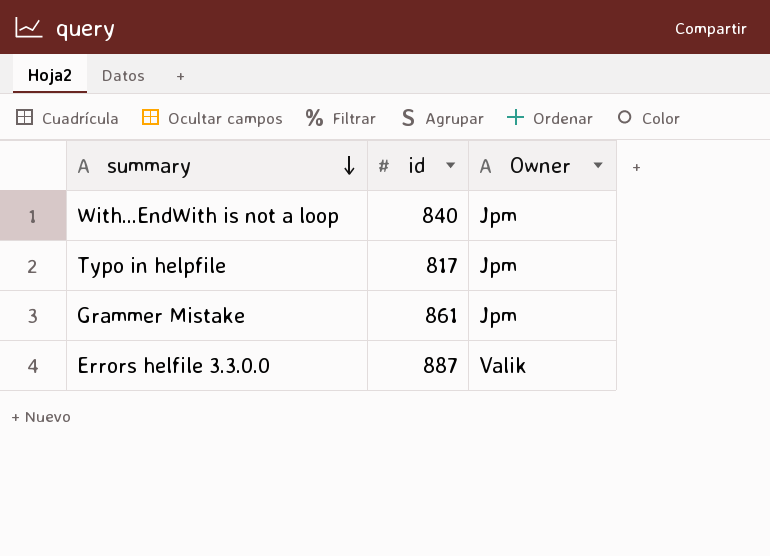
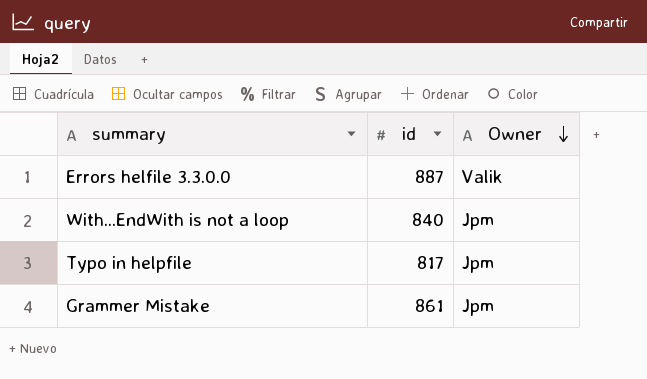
row order: summary descending -> Owner descending

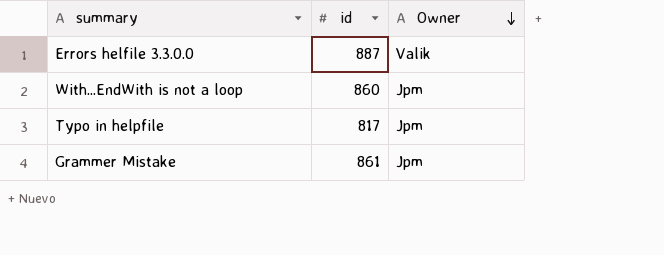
With...EndWith is not a loop | id: 840 -> 860

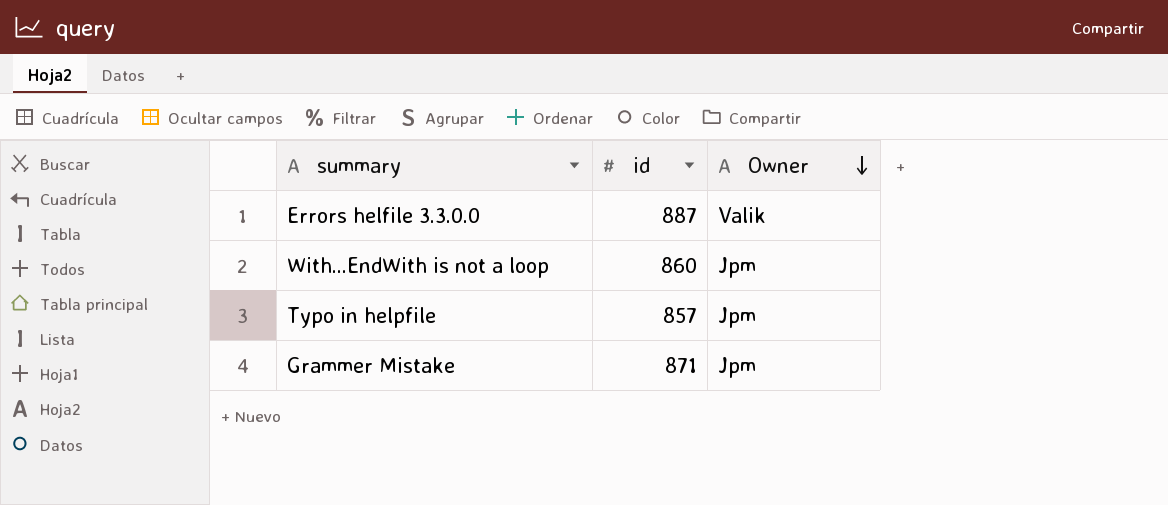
Typo in helpfile | id: 817 -> 857
Grammer Mistake | id: 861 -> 871

